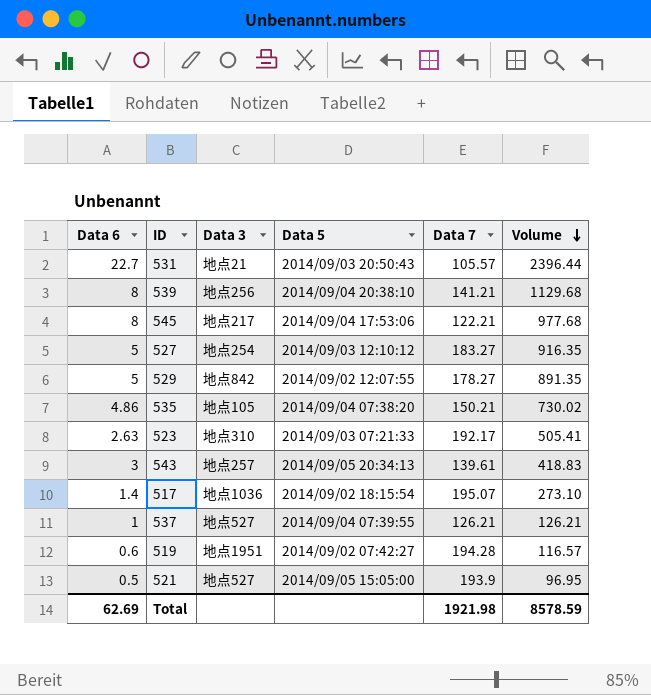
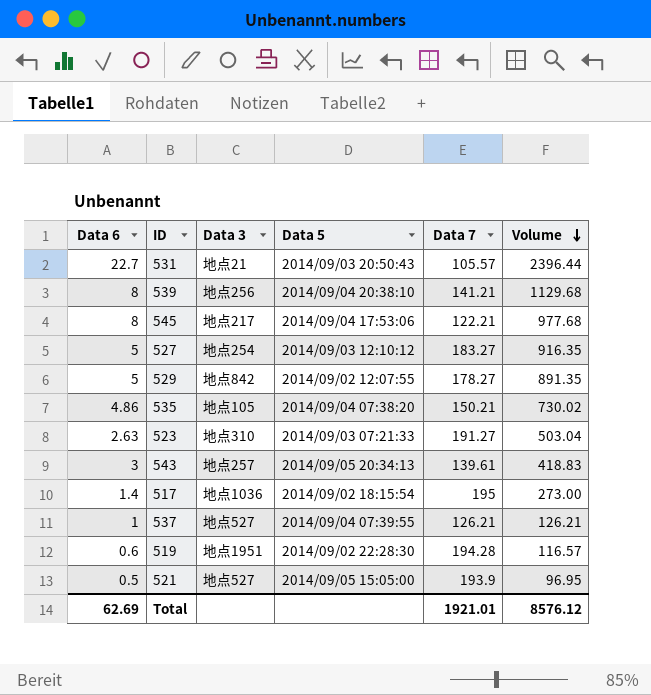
523 | Data 7: 192.17 -> 191.27
523 | Volume: 505.41 -> 503.04
517 | Data 7: 195.07 -> 195
517 | Volume: 273.10 -> 273.00
519 | Data 5: 2014/09/02 07:42:27 -> 2014/09/02 22:28:30
Total | Data 7: 1921.98 -> 1921.01
Total | Volume: 8578.59 -> 8576.12

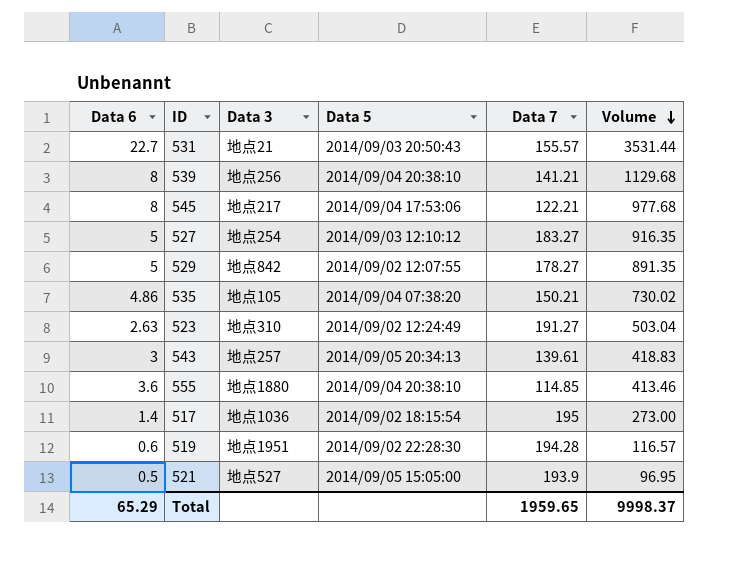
row 537: 1 | 地点527 | 2014/09/04 07:39:55 | 126.21 | 126.21 -> none
531 | Data 7: 105.57 -> 155.57
531 | Volume: 2396.44 -> 3531.44
523 | Data 5: 2014/09/03 07:21:33 -> 2014/09/02 12:24:49
row 555: none -> 3.6 | 地点1880 | 2014/09/04 20:38:10 | 114.85 | 413.46
Total | Data 6: 62.69 -> 65.29
Total | Data 7: 1921.01 -> 1959.65
Total | Volume: 8576.12 -> 9998.37

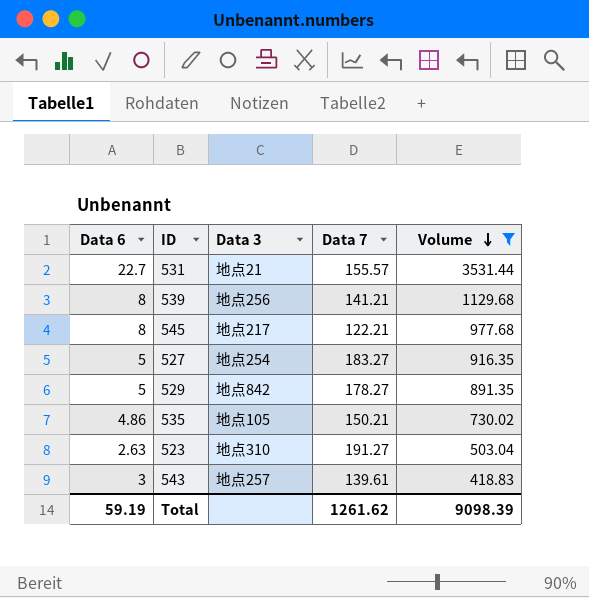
filter: none -> Volume >= 418.83
column Data 5 | position: 4 -> none
Total | Data 6: 65.29 -> 59.19
Total | Data 7: 1959.65 -> 1261.62
Total | Volume: 9998.37 -> 9098.39

